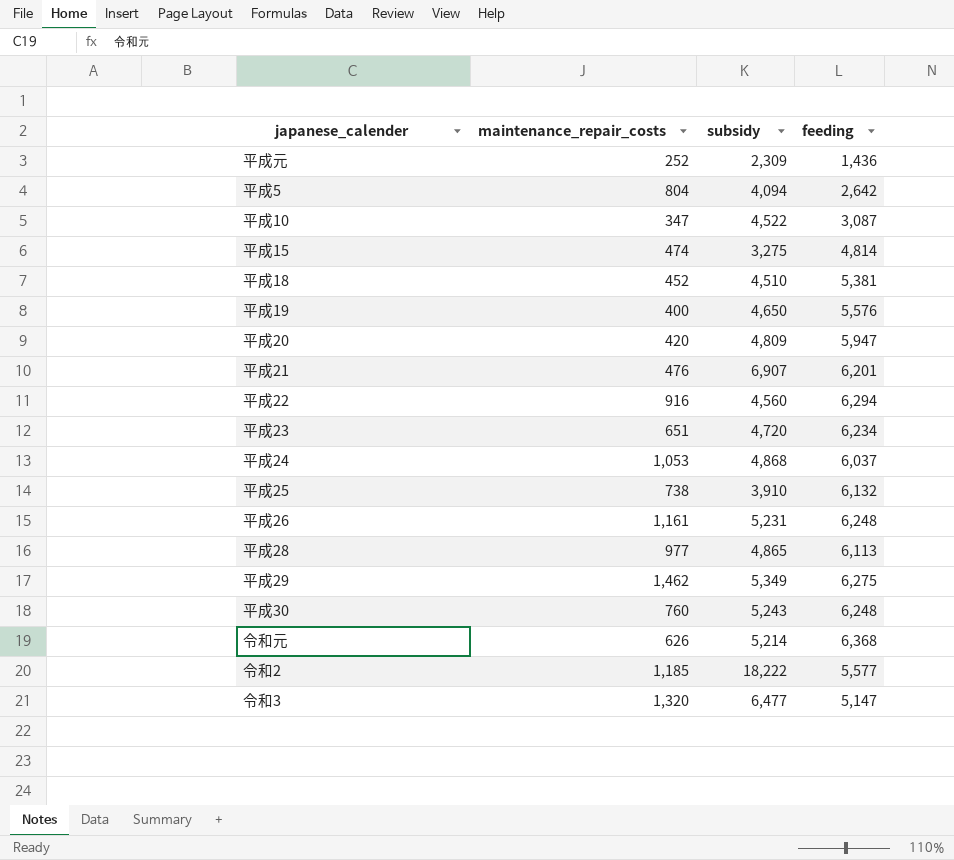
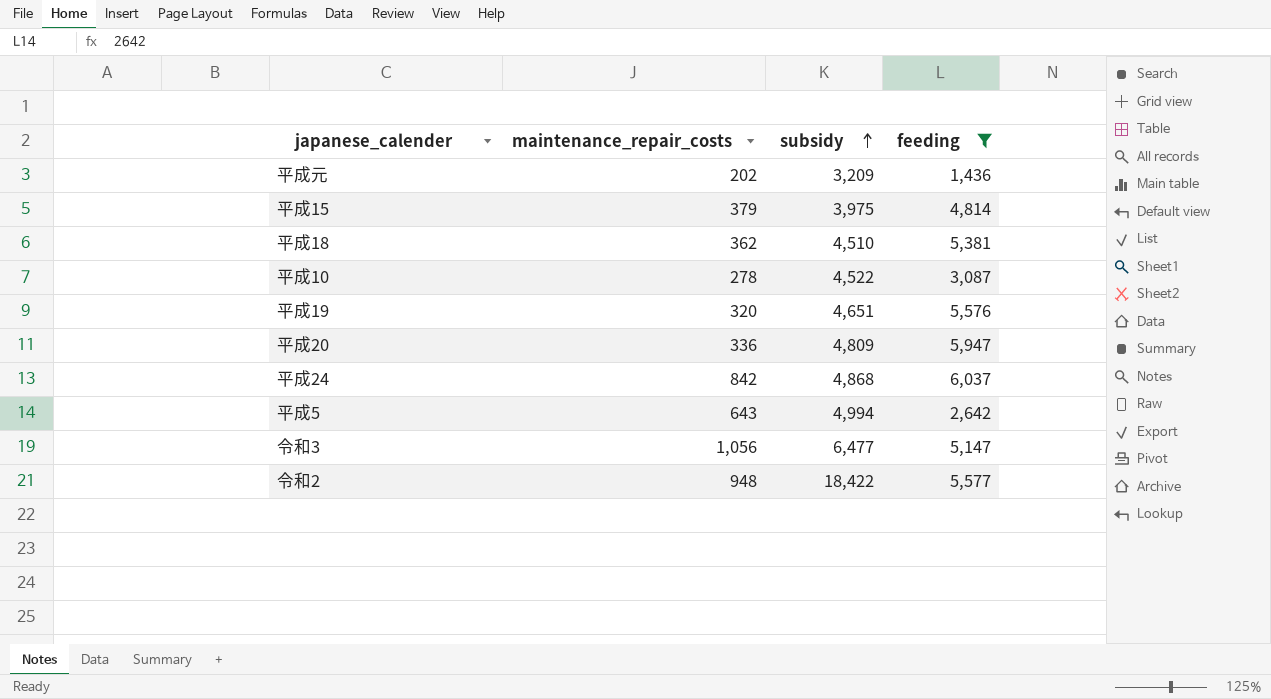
filter: none -> feeding <= 6,037
row order: none -> subsidy ascending
平成元 | maintenance_repair_costs: 252 -> 202
平成元 | subsidy: 2,309 -> 3,209
平成15 | maintenance_repair_costs: 474 -> 379
平成15 | subsidy: 3,275 -> 3,975
平成18 | maintenance_repair_costs: 452 -> 362
平成10 | maintenance_repair_costs: 347 -> 278
平成19 | maintenance_repair_costs: 400 -> 320
平成19 | subsidy: 4,650 -> 4,651
平成20 | maintenance_repair_costs: 420 -> 336
平成24 | maintenance_repair_costs: 1,053 -> 842
平成5 | maintenance_repair_costs: 804 -> 643
平成5 | subsidy: 4,094 -> 4,994
令和3 | maintenance_repair_costs: 1,320 -> 1,056
令和2 | maintenance_repair_costs: 1,185 -> 948
令和2 | subsidy: 18,222 -> 18,422

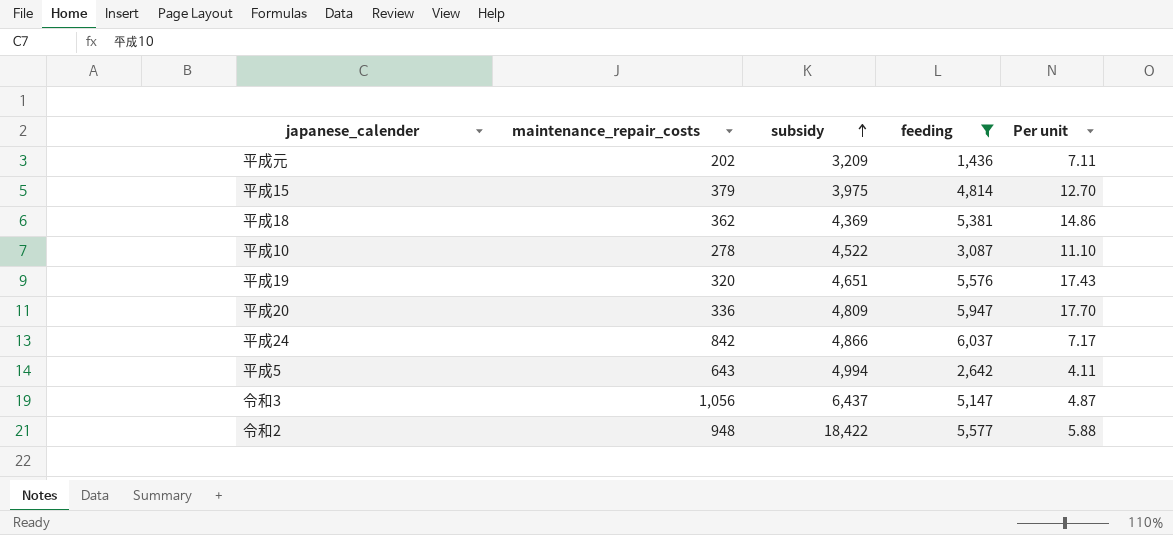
column Per unit | formula: none -> [feeding] / [maintenance_repair_costs]
平成18 | subsidy: 4,510 -> 4,369
平成24 | subsidy: 4,868 -> 4,866
令和3 | subsidy: 6,477 -> 6,437

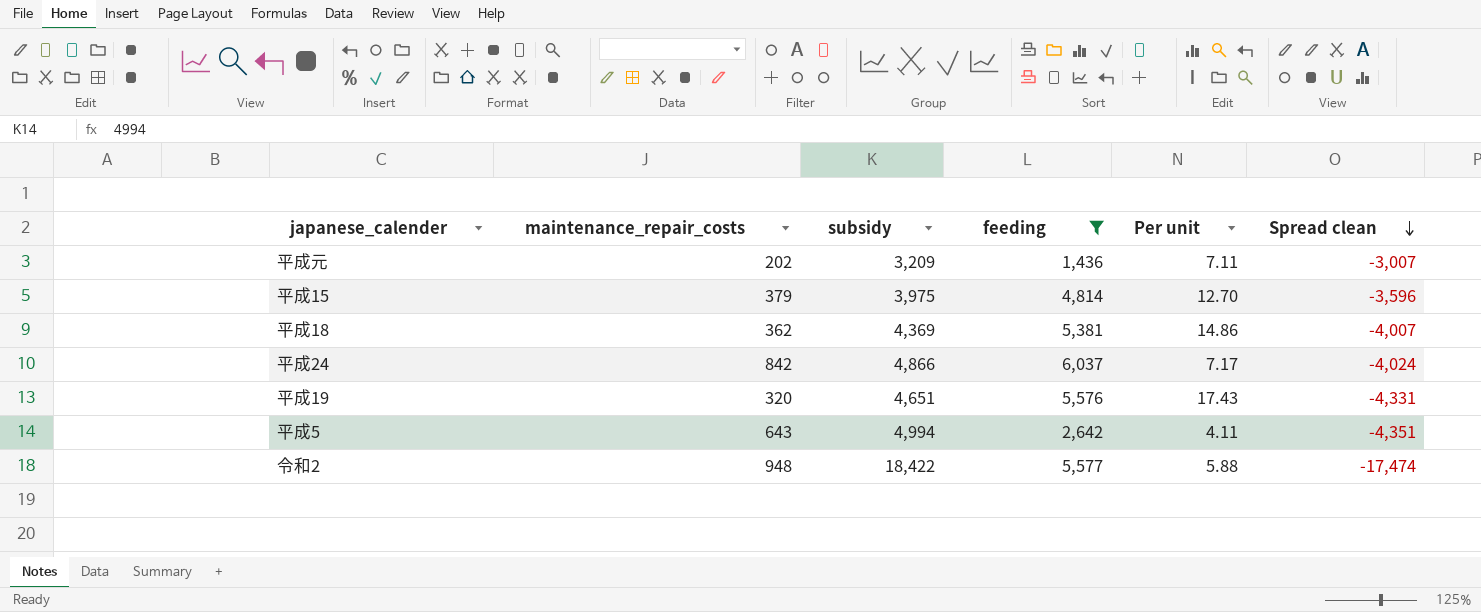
row order: subsidy ascending -> Spread clean descending
column Spread clean | formula: none -> [maintenance_repair_costs] - [subsidy]
row 平成10: 278 | 4,522 | 3,087 | 11.10 -> none
row 平成20: 336 | 4,809 | 5,947 | 17.70 -> none
row 令和3: 1,056 | 6,437 | 5,147 | 4.87 -> none

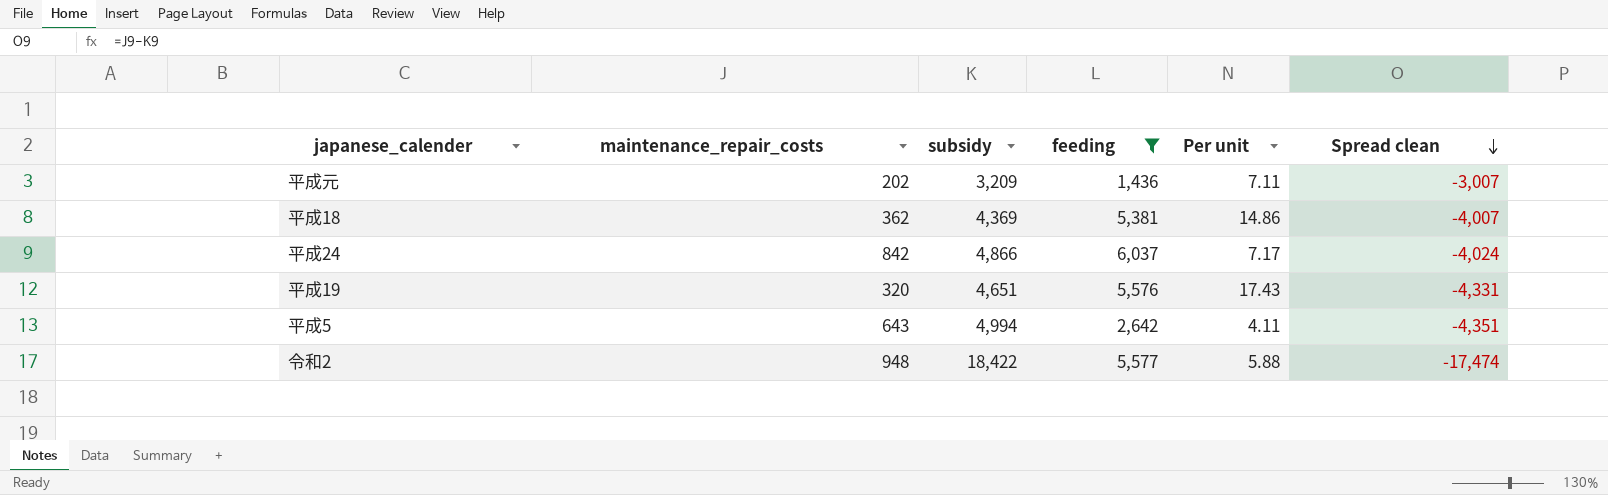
row 平成15: 379 | 3,975 | 4,814 | 12.70 | -3,596 -> none

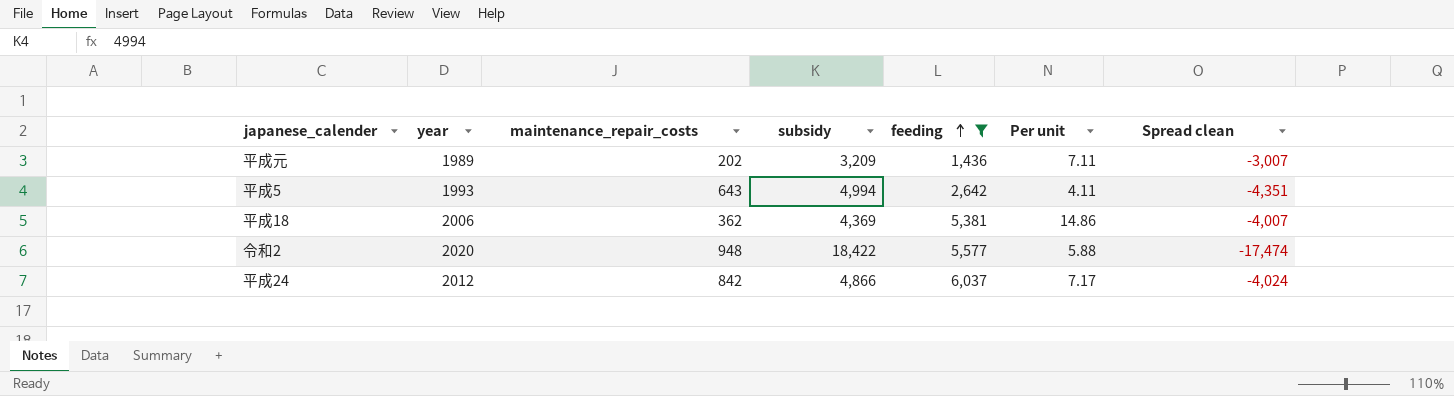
row order: Spread clean descending -> feeding ascending
column year | position: none -> 2
row 平成19: 320 | 4,651 | 5,576 | 17.43 | -4,331 -> none

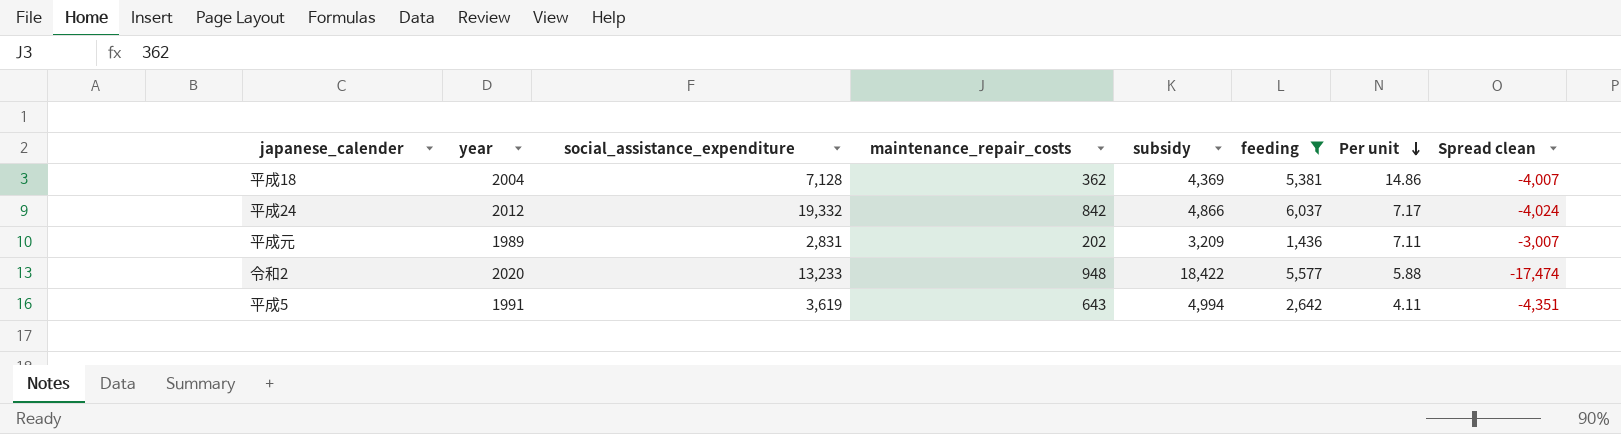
row order: feeding ascending -> Per unit descending
column social_assistance_expenditure | position: none -> 3
平成18 | year: 2006 -> 2004
平成5 | year: 1993 -> 1991

